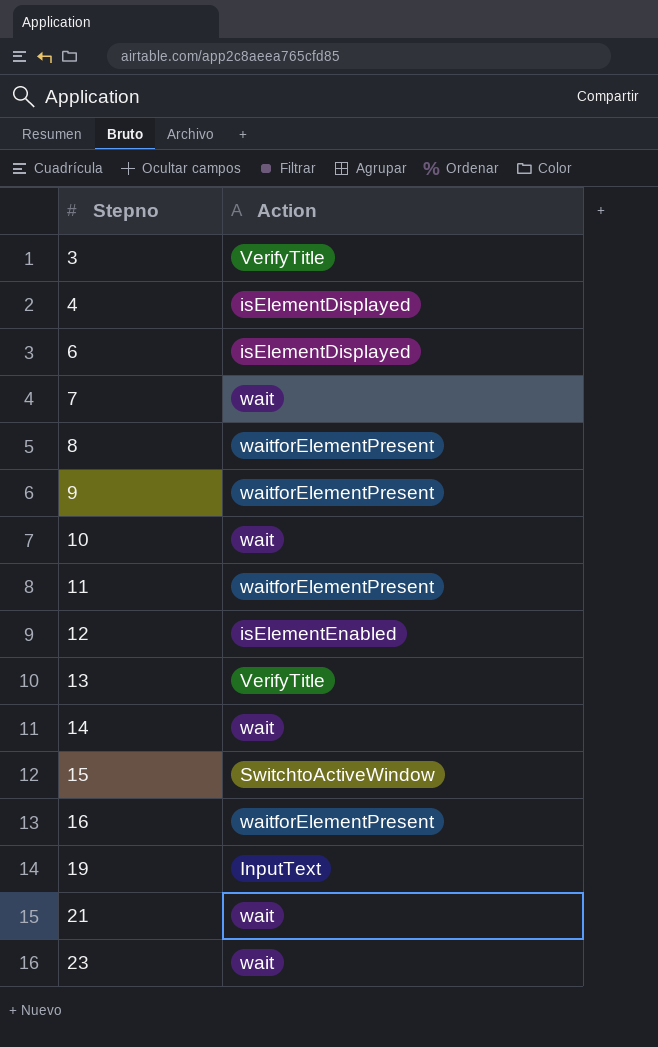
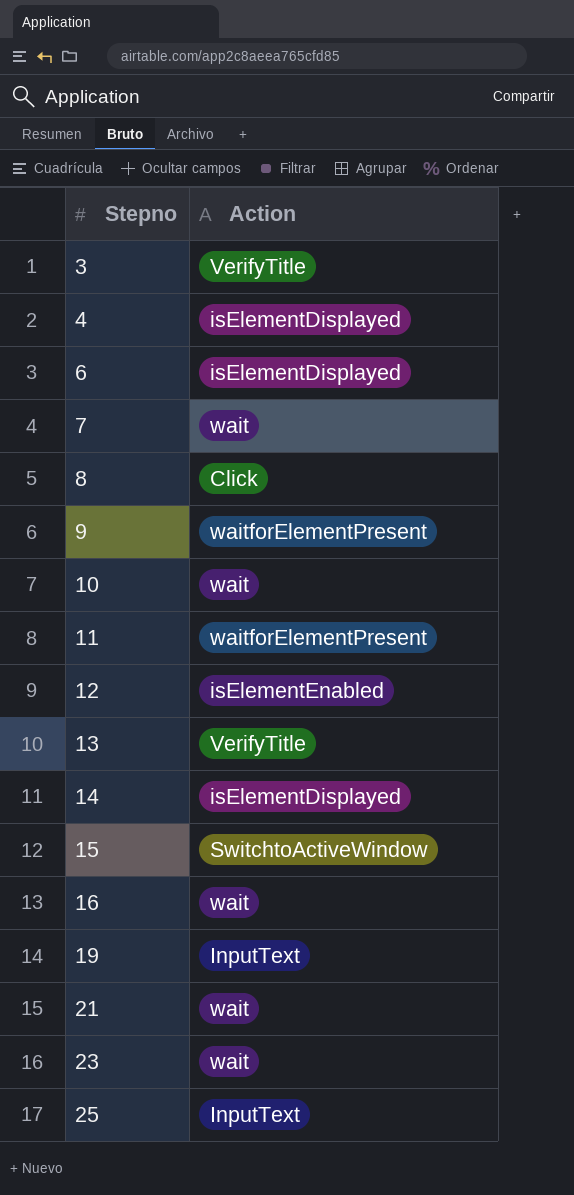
8 | Action: waitforElementPresent -> Click
14 | Action: wait -> isElementDisplayed
16 | Action: waitforElementPresent -> wait
row 25: none -> InputText

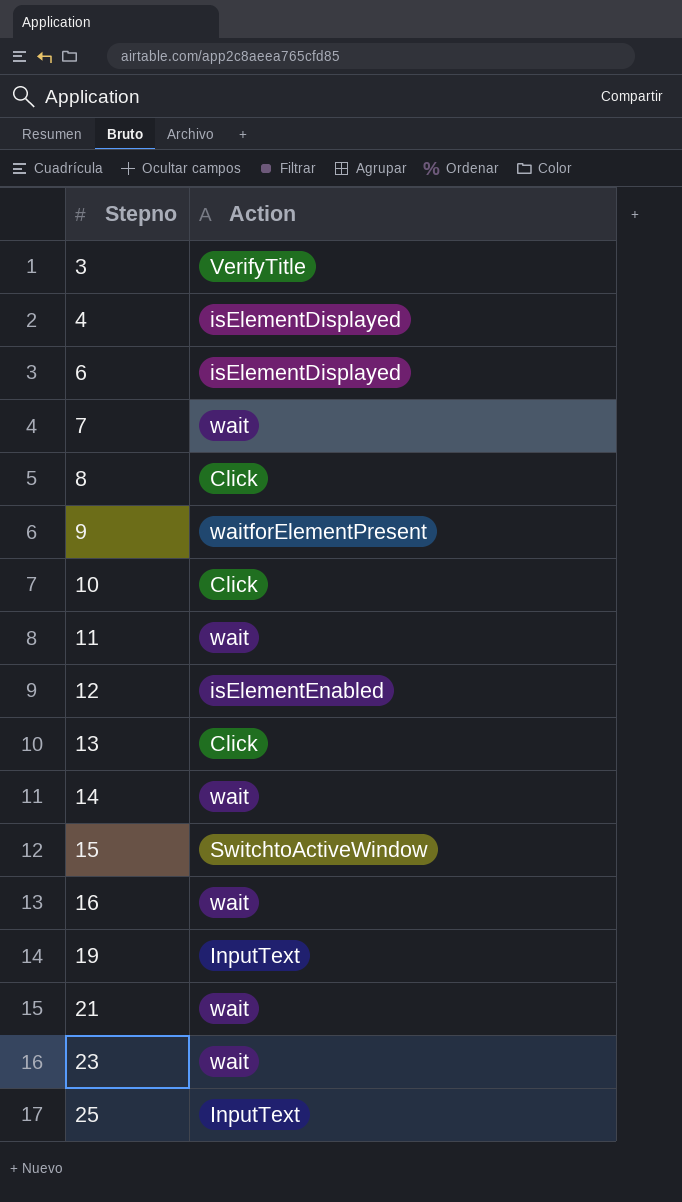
10 | Action: wait -> Click
11 | Action: waitforElementPresent -> wait
13 | Action: VerifyTitle -> Click
14 | Action: isElementDisplayed -> wait

